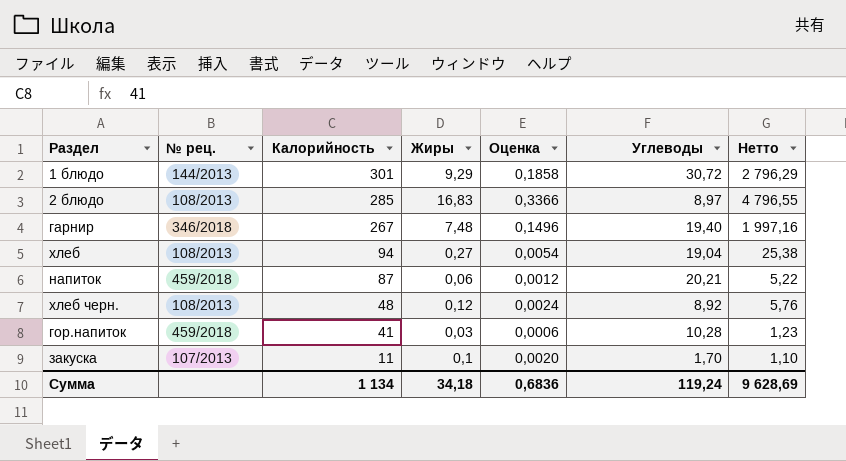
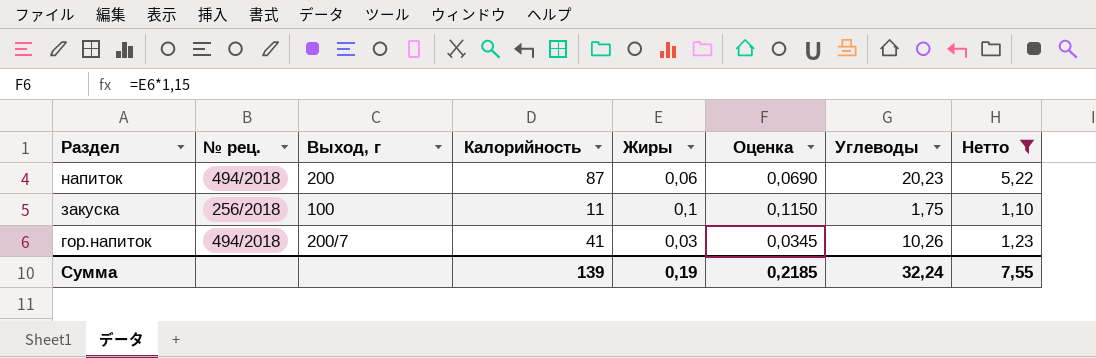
filter: none -> Нетто <= 5,22
row order: Калорийность descending -> Раздел descending
column Выход, г | position: none -> 3
column Оценка | formula: [Жиры] * 0,02 -> [Жиры] * 1,15
напиток | № рец.: 459/2018 -> 494/2018
напиток | Углеводы: 20,21 -> 20,23
закуска | № рец.: 107/2013 -> 256/2018
закуска | Углеводы: 1,70 -> 1,75
гор.напиток | № рец.: 459/2018 -> 494/2018
гор.напиток | Углеводы: 10,28 -> 10,26
Сумма | Калорийность: 1 134 -> 139
Сумма | Жиры: 34,18 -> 0,19
Сумма | Оценка: 0,6836 -> 0,2185
Сумма | Углеводы: 119,24 -> 32,24
Сумма | Нетто: 9 628,69 -> 7,55

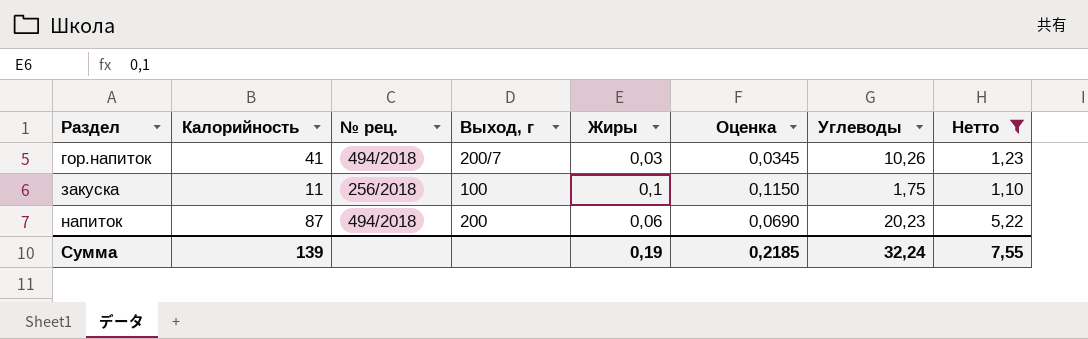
row order: Раздел descending -> Раздел ascending
column Калорийность | position: 4 -> 2

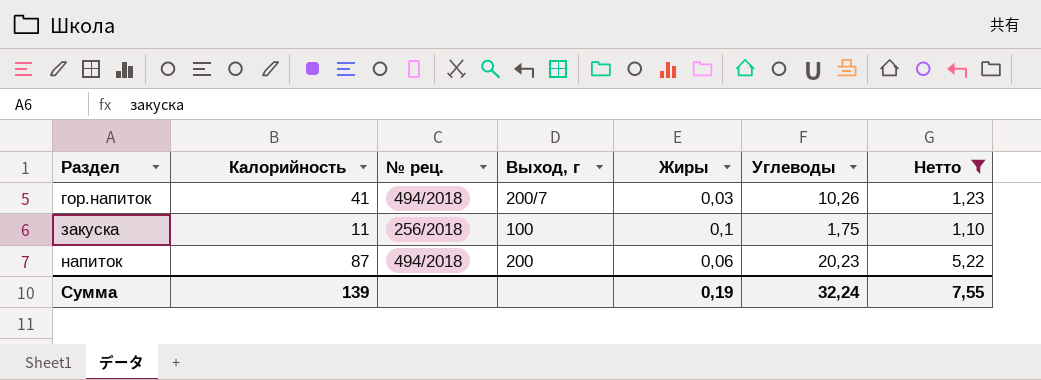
column Оценка | formula: [Жиры] * 1,15 -> none

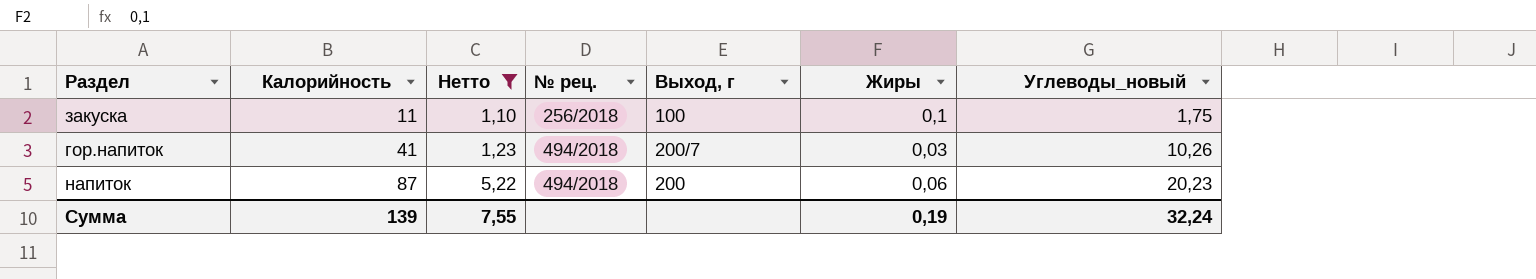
row order: Раздел ascending -> Калорийность ascending
column Нетто | position: 7 -> 3
column name: Углеводы -> Углеводы_новый

